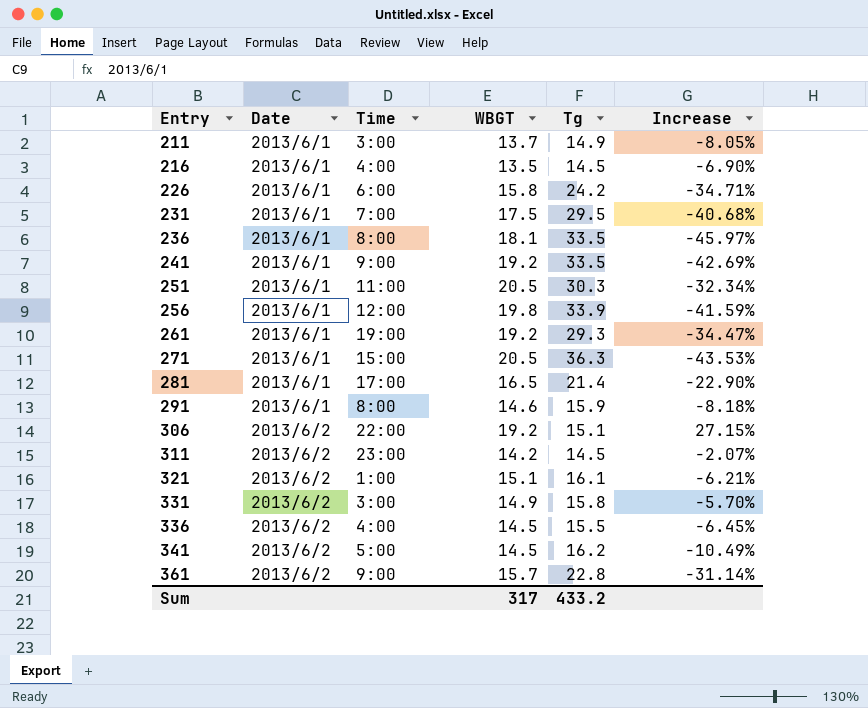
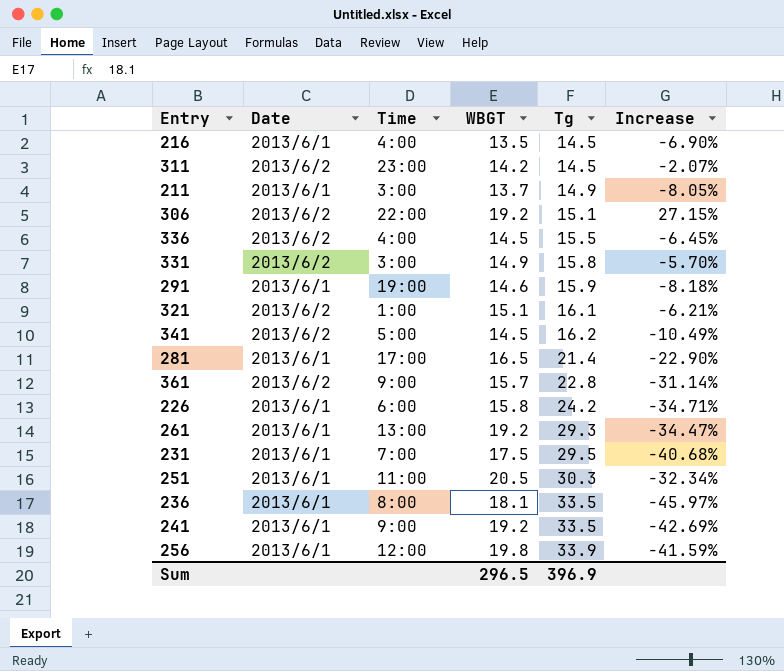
row order: Entry ascending -> Tg ascending
row 271: 2013/6/1 | 15:00 | 20.5 | 36.3 | -43.53% -> none
291 | Time: 8:00 -> 19:00
261 | Time: 19:00 -> 13:00
Sum | WBGT: 317 -> 296.5
Sum | Tg: 433.2 -> 396.9

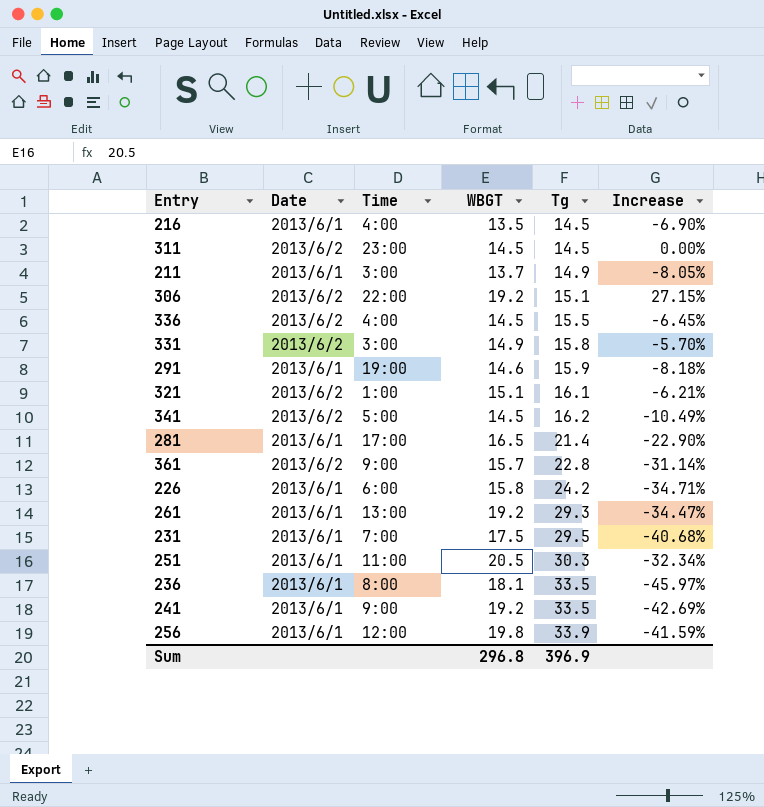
311 | WBGT: 14.2 -> 14.5
311 | Increase: -2.07% -> 0.00%
Sum | WBGT: 296.5 -> 296.8

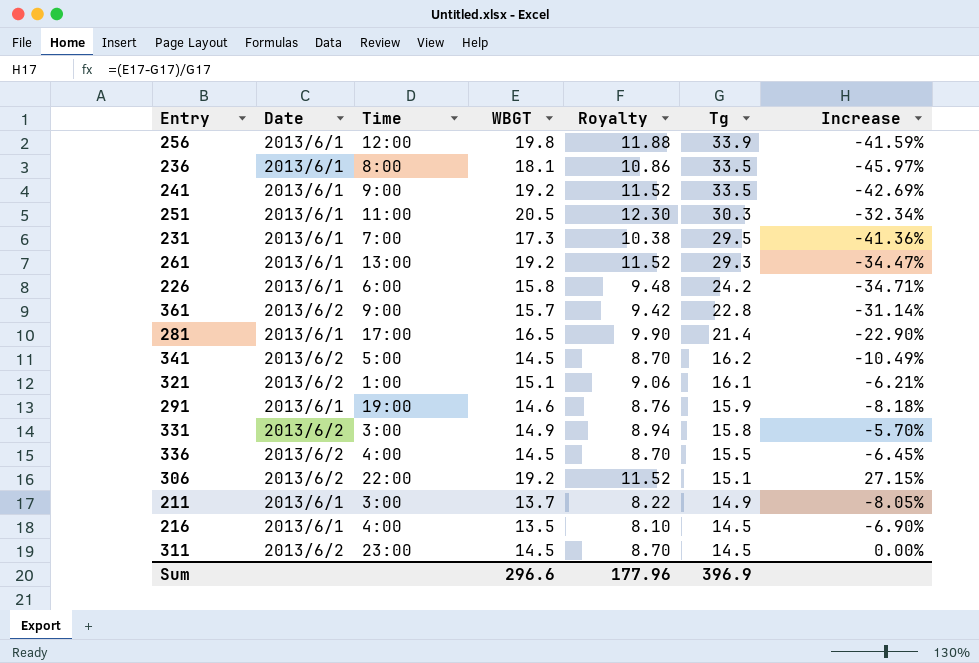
row order: Tg ascending -> Tg descending
column Royalty | formula: none -> [WBGT] * 0.6
231 | WBGT: 17.5 -> 17.3
231 | Increase: -40.68% -> -41.36%
Sum | WBGT: 296.8 -> 296.6

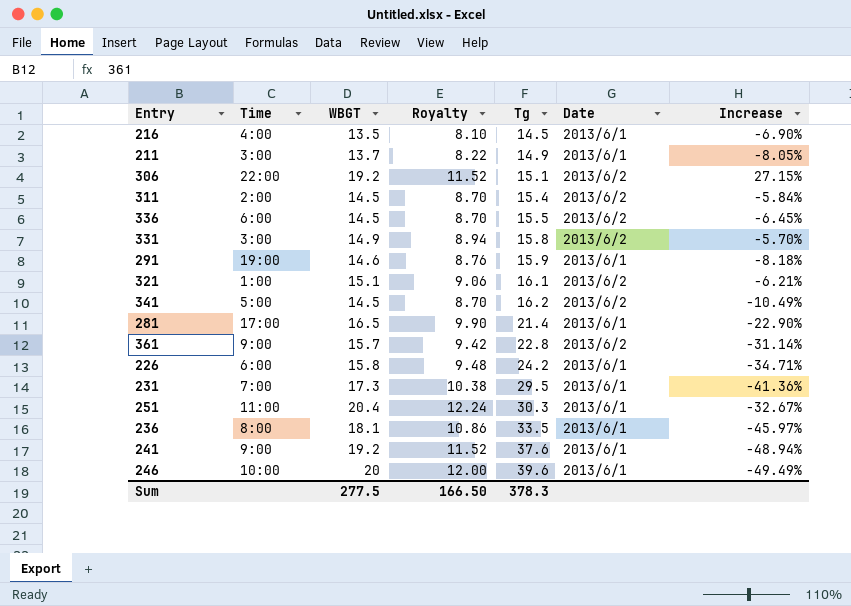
row order: Tg descending -> Tg ascending
column Date | position: 2 -> 6
row 256: 2013/6/1 | 12:00 | 19.8 | 11.88 | 33.9 | -41.59% -> none
row 261: 2013/6/1 | 13:00 | 19.2 | 11.52 | 29.3 | -34.47% -> none
311 | Time: 23:00 -> 2:00
311 | Tg: 14.5 -> 15.4
311 | Increase: 0.00% -> -5.84%
336 | Time: 4:00 -> 6:00
251 | WBGT: 20.5 -> 20.4
251 | Royalty: 12.30 -> 12.24
251 | Increase: -32.34% -> -32.67%
241 | Tg: 33.5 -> 37.6
241 | Increase: -42.69% -> -48.94%
row 246: none -> 10:00 | 20 | 12.00 | 39.6 | 2013/6/1 | -49.49%
Sum | WBGT: 296.6 -> 277.5
Sum | Royalty: 177.96 -> 166.50
Sum | Tg: 396.9 -> 378.3

